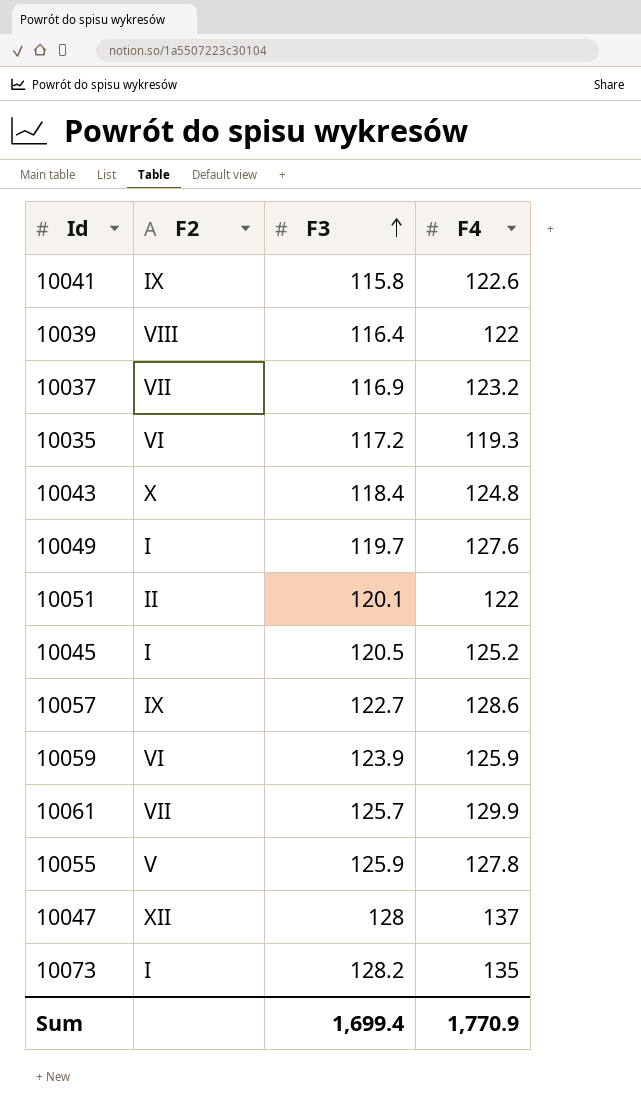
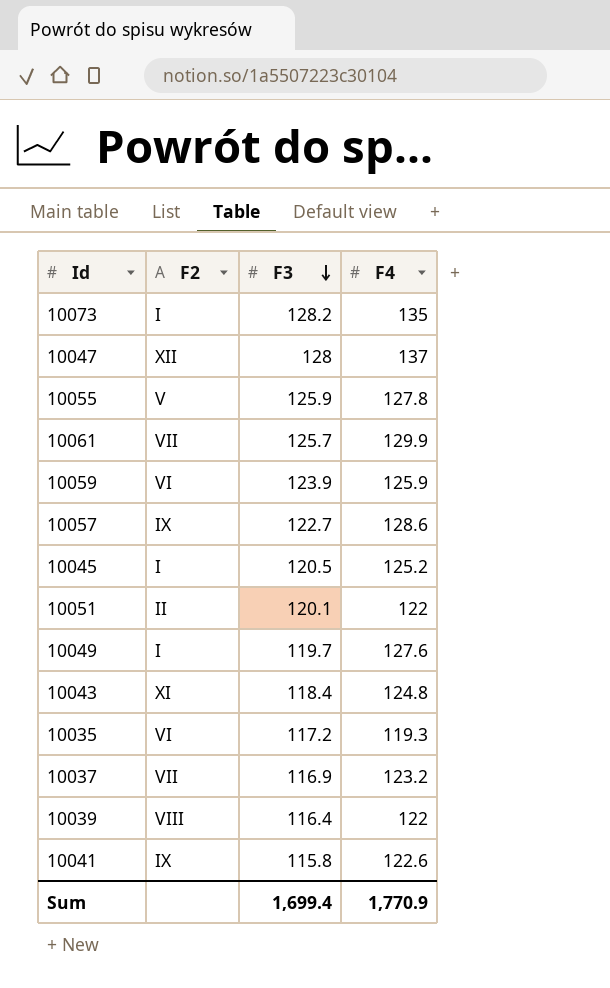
row order: F3 ascending -> F3 descending
10043 | F2: X -> XI

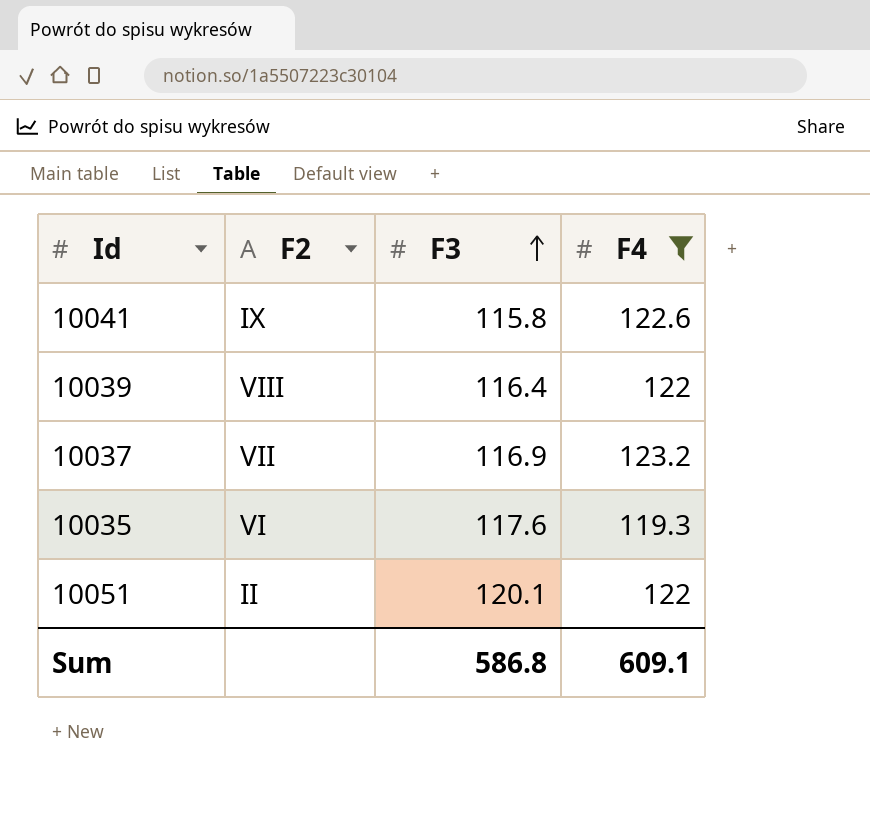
filter: none -> F4 <= 123.2
row order: F3 descending -> F3 ascending
10035 | F3: 117.2 -> 117.6
Sum | F3: 1,699.4 -> 586.8
Sum | F4: 1,770.9 -> 609.1

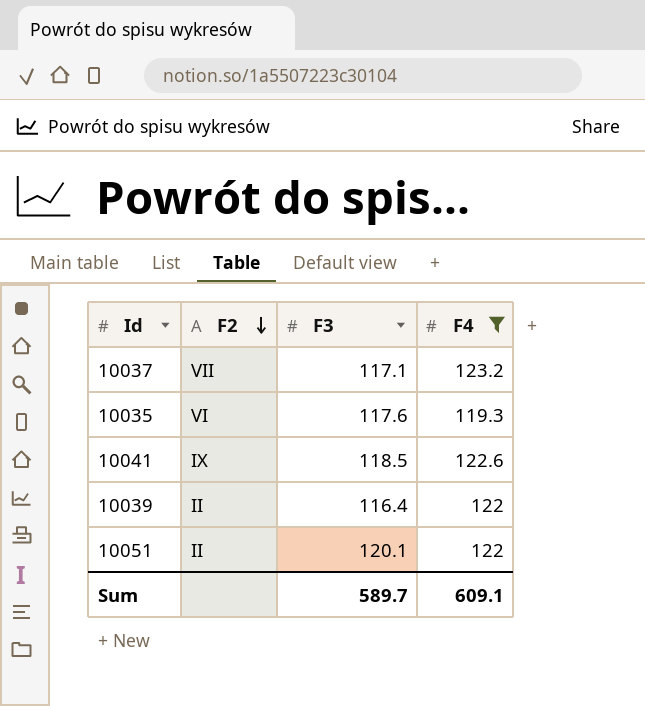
row order: F3 ascending -> F2 descending
10037 | F3: 116.9 -> 117.1
10041 | F3: 115.8 -> 118.5
10039 | F2: VIII -> II
Sum | F3: 586.8 -> 589.7

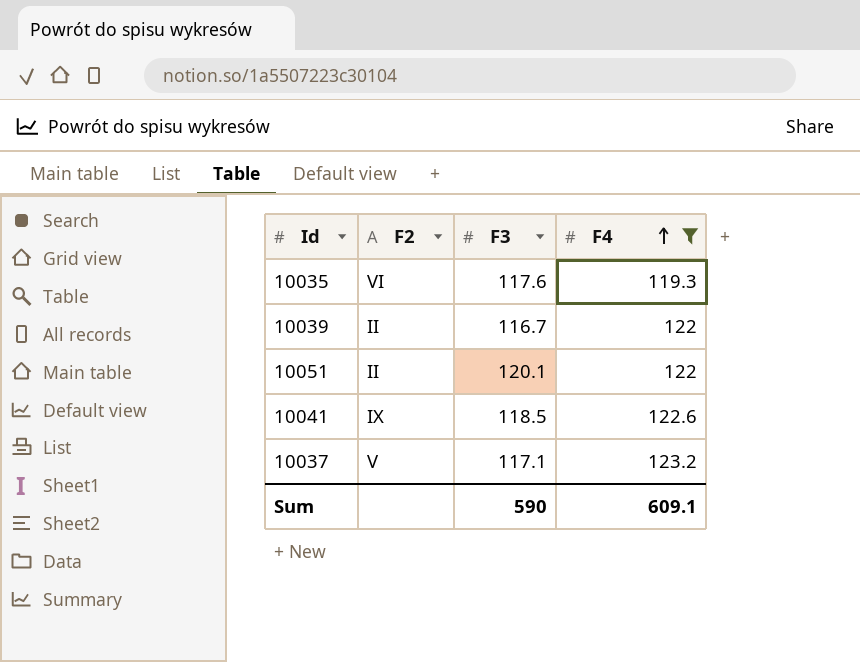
row order: F2 descending -> F4 ascending
10039 | F3: 116.4 -> 116.7
10037 | F2: VII -> V
Sum | F3: 589.7 -> 590

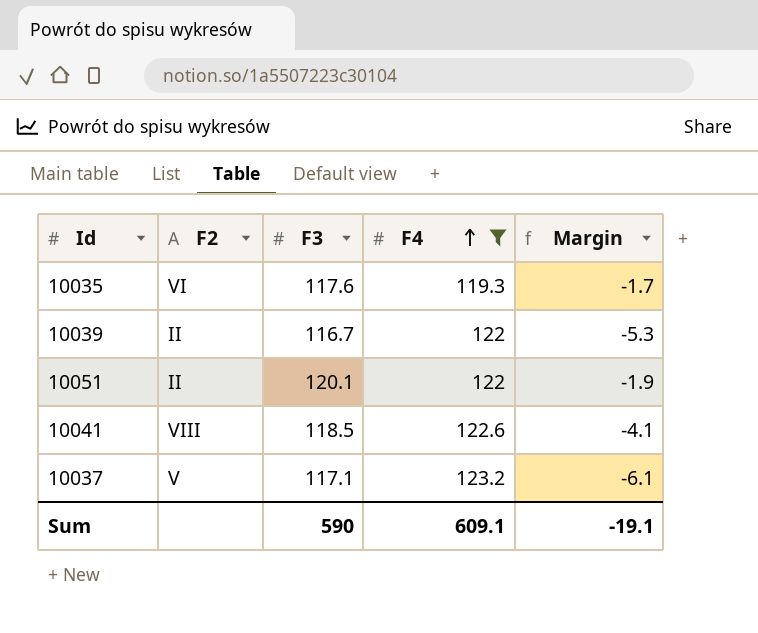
column Margin | formula: none -> [F3] - [F4]
10041 | F2: IX -> VIII

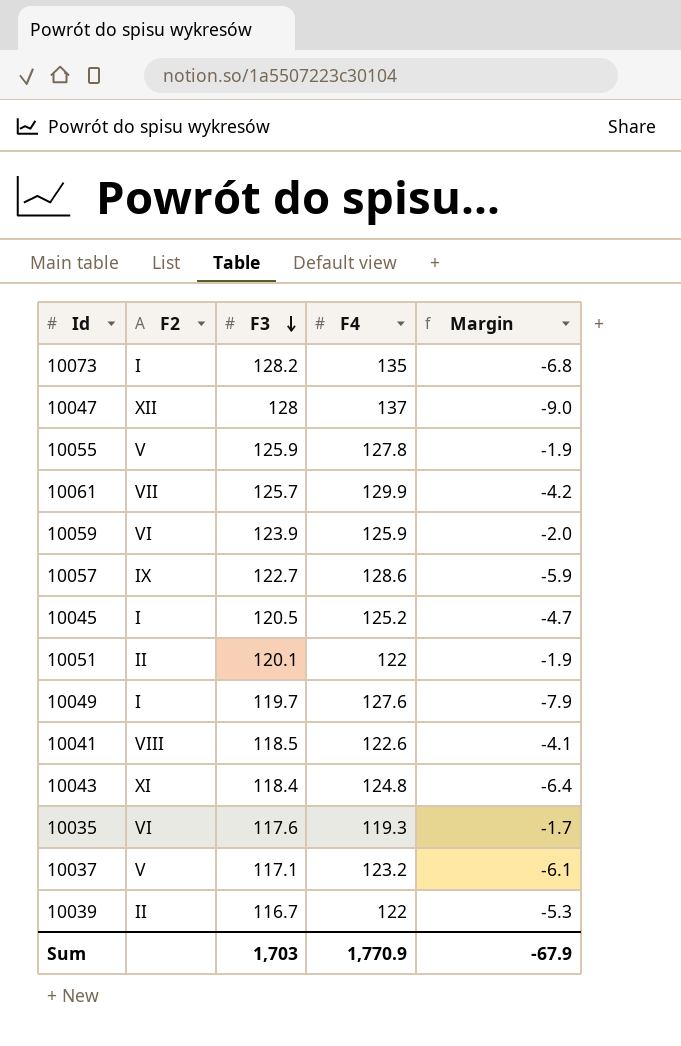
filter: F4 <= 123.2 -> none
row order: F4 ascending -> F3 descending
Sum | F3: 590 -> 1,703
Sum | F4: 609.1 -> 1,770.9
Sum | Margin: -19.1 -> -67.9

